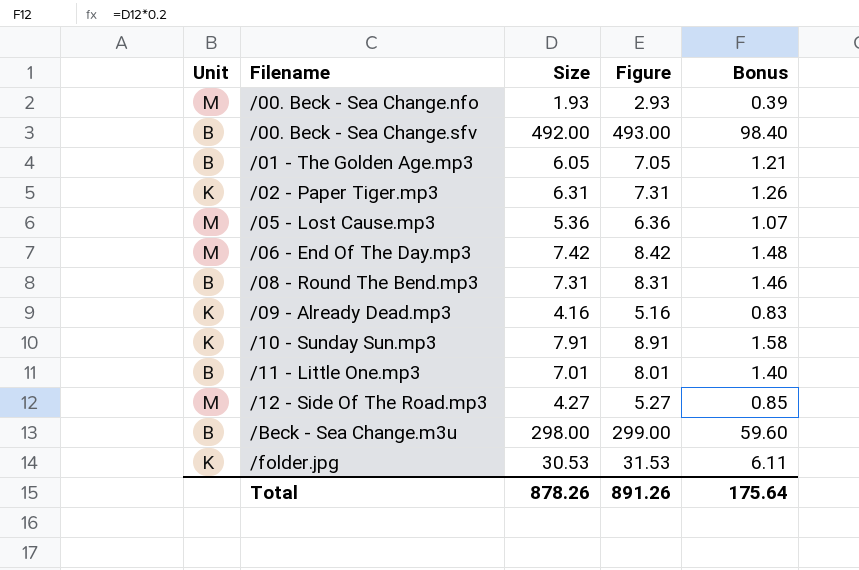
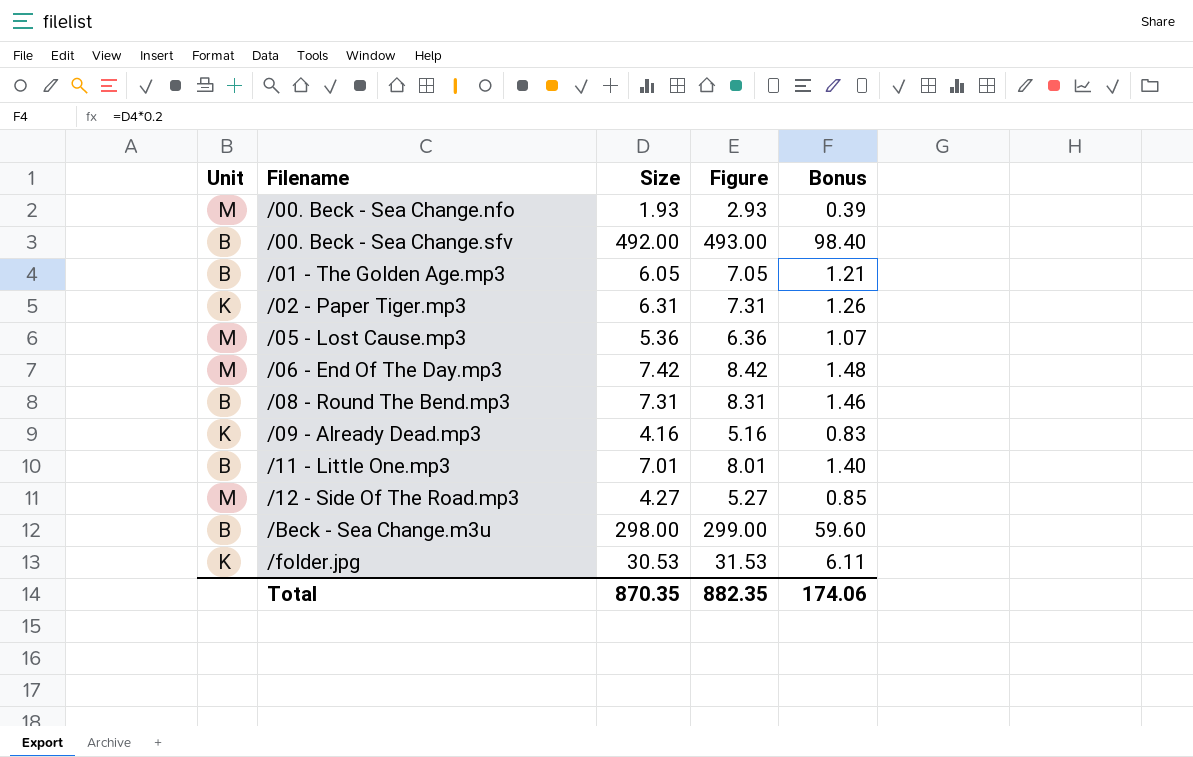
row /10 - Sunday Sun.mp3: K | 7.91 | 8.91 | 1.58 -> none
Total | Size: 878.26 -> 870.35
Total | Figure: 891.26 -> 882.35
Total | Bonus: 175.64 -> 174.06

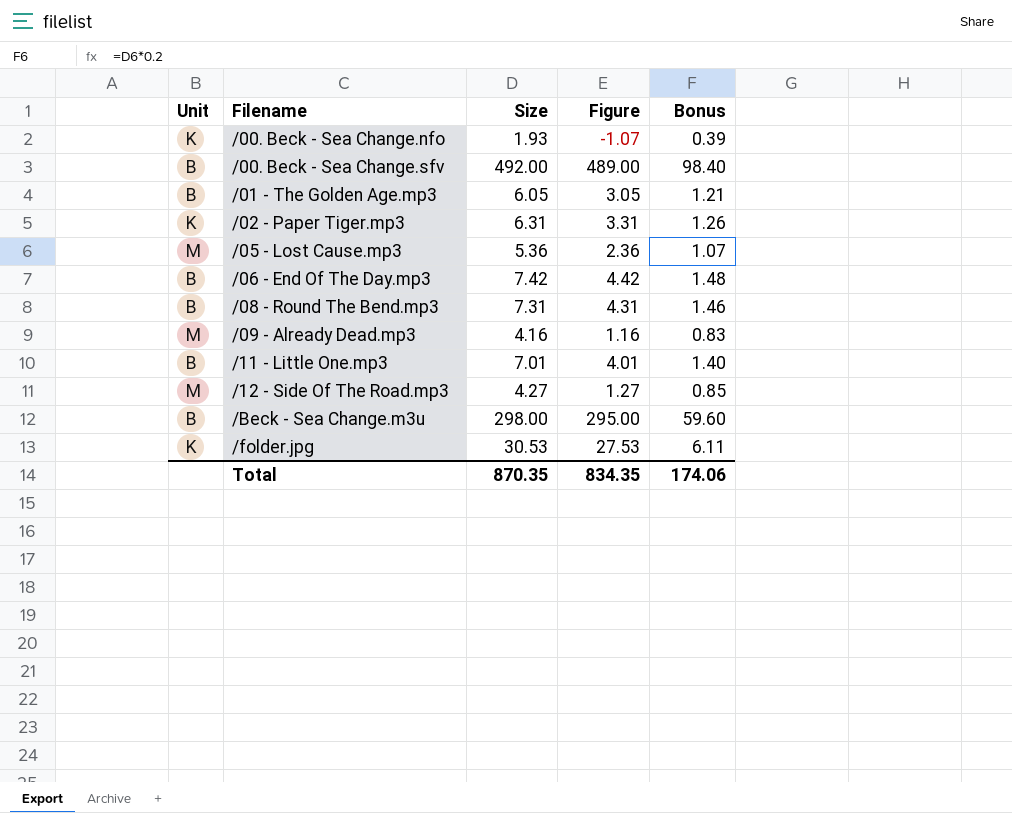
column Figure | formula: [Size] + 1 -> [Size] - 3
/00. Beck - Sea Change.nfo | Unit: M -> K
/06 - End Of The Day.mp3 | Unit: M -> B
/09 - Already Dead.mp3 | Unit: K -> M
Total | Figure: 882.35 -> 834.35

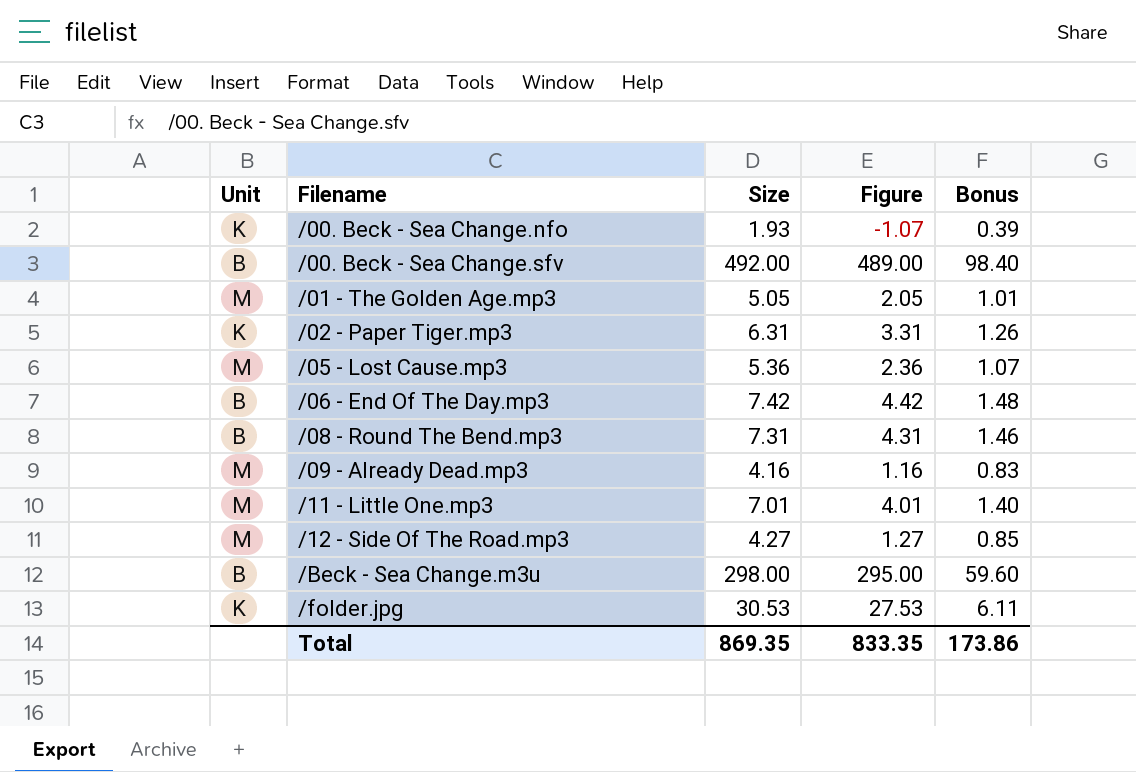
/01 - The Golden Age.mp3 | Unit: B -> M
/01 - The Golden Age.mp3 | Size: 6.05 -> 5.05
/01 - The Golden Age.mp3 | Figure: 3.05 -> 2.05
/01 - The Golden Age.mp3 | Bonus: 1.21 -> 1.01
/11 - Little One.mp3 | Unit: B -> M
Total | Size: 870.35 -> 869.35
Total | Figure: 834.35 -> 833.35
Total | Bonus: 174.06 -> 173.86

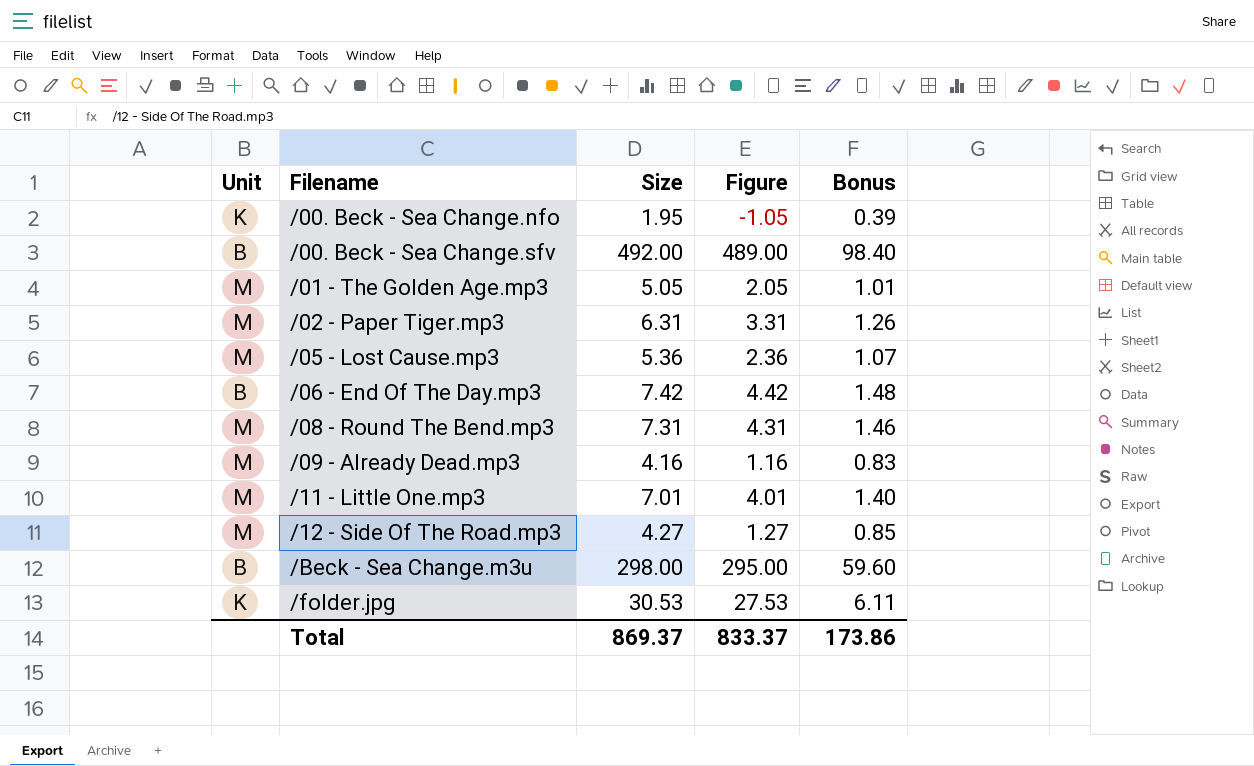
/00. Beck - Sea Change.nfo | Size: 1.93 -> 1.95
/00. Beck - Sea Change.nfo | Figure: -1.07 -> -1.05
/02 - Paper Tiger.mp3 | Unit: K -> M
/08 - Round The Bend.mp3 | Unit: B -> M
Total | Size: 869.35 -> 869.37
Total | Figure: 833.35 -> 833.37

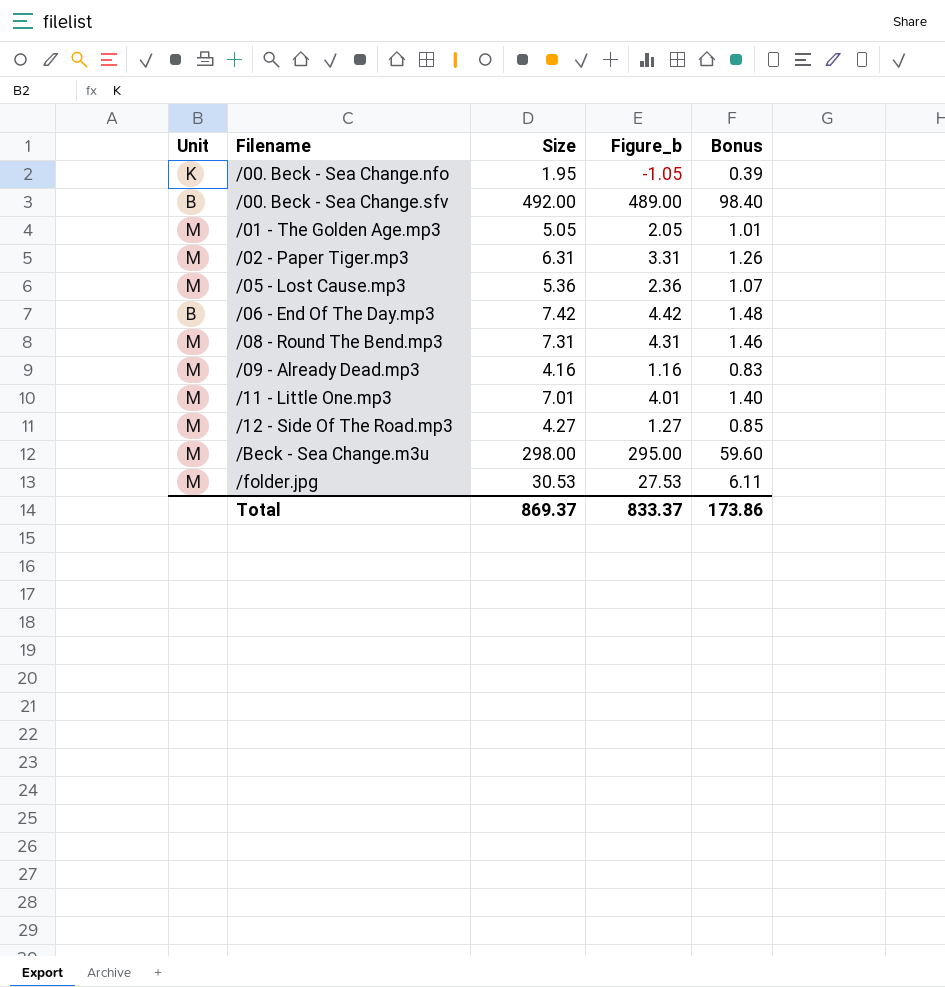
column name: Figure -> Figure_b
/Beck - Sea Change.m3u | Unit: B -> M
/folder.jpg | Unit: K -> M

